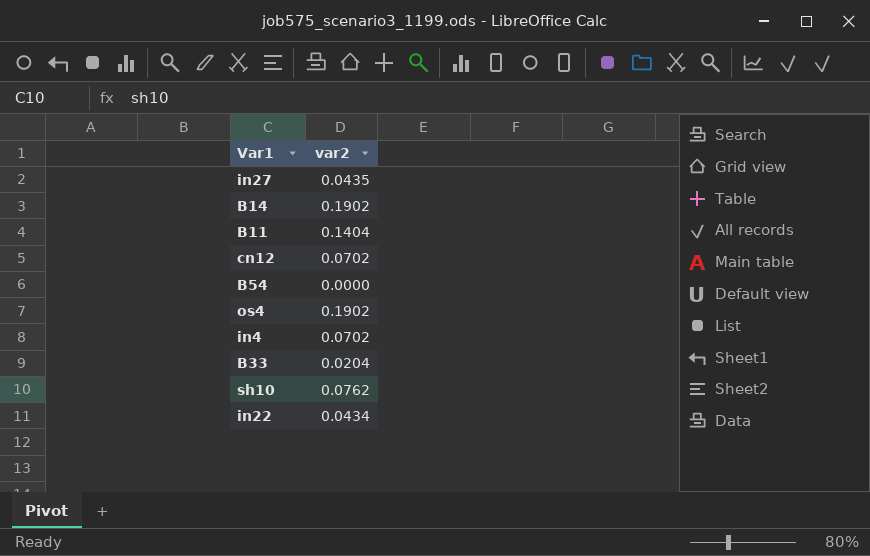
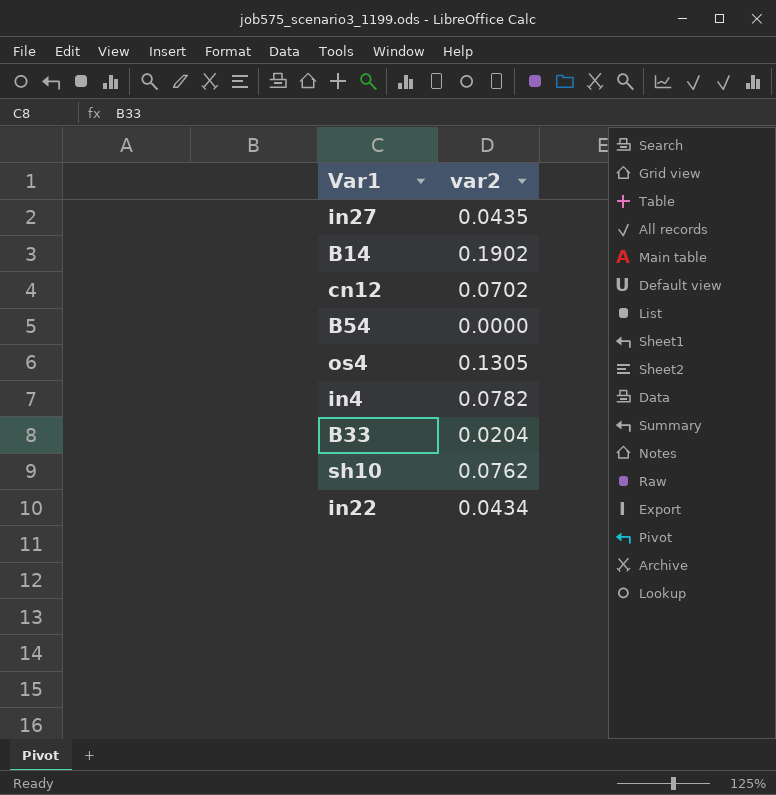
row B11: 0.1404 -> none
os4 | var2: 0.1902 -> 0.1305
in4 | var2: 0.0702 -> 0.0782

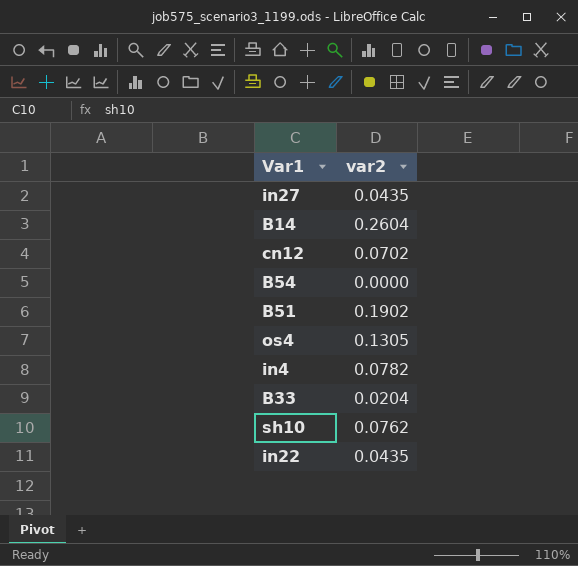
B14 | var2: 0.1902 -> 0.2604
row B51: none -> 0.1902
in22 | var2: 0.0434 -> 0.0435

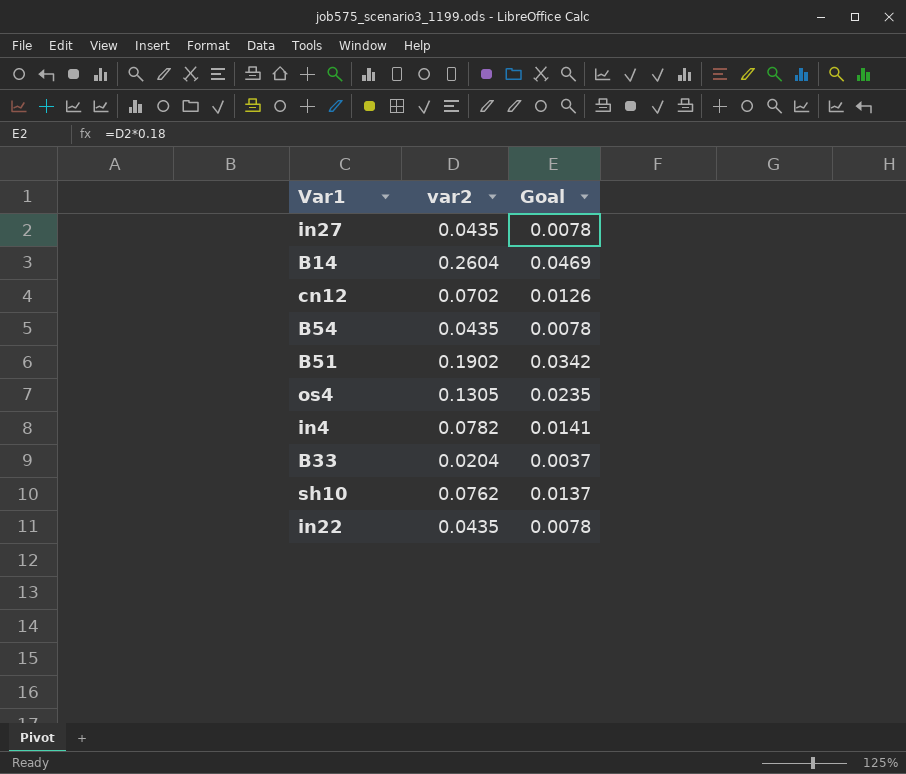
column Goal | formula: none -> [var2] * 0.18
B54 | var2: 0.0000 -> 0.0435

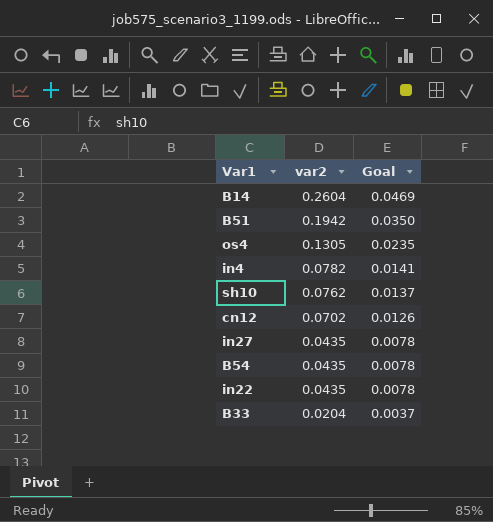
row order: none -> var2 descending
B51 | var2: 0.1902 -> 0.1942
B51 | Goal: 0.0342 -> 0.0350

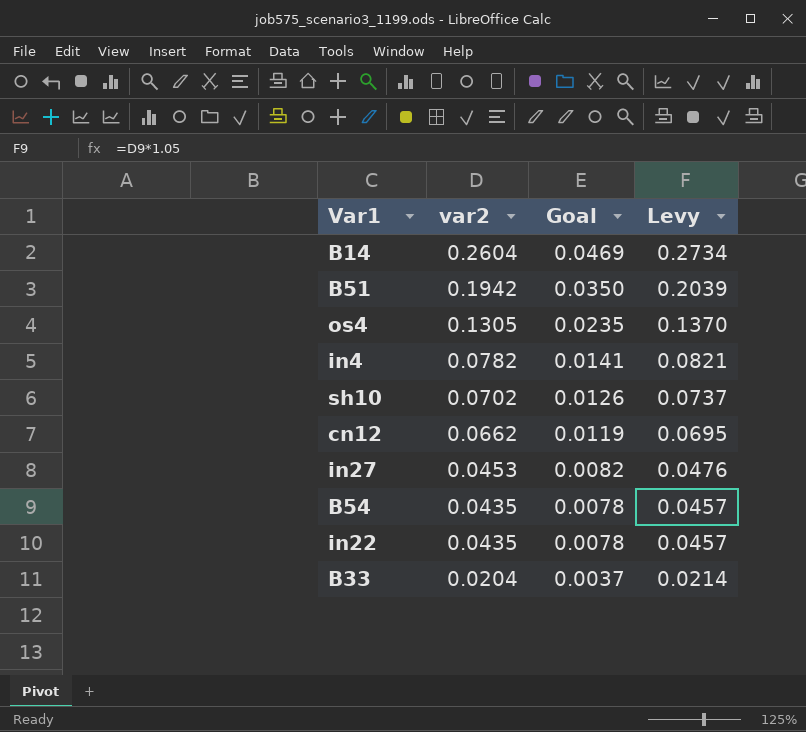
column Levy | formula: none -> [var2] * 1.05
sh10 | var2: 0.0762 -> 0.0702
sh10 | Goal: 0.0137 -> 0.0126
cn12 | var2: 0.0702 -> 0.0662
cn12 | Goal: 0.0126 -> 0.0119
in27 | var2: 0.0435 -> 0.0453
in27 | Goal: 0.0078 -> 0.0082

